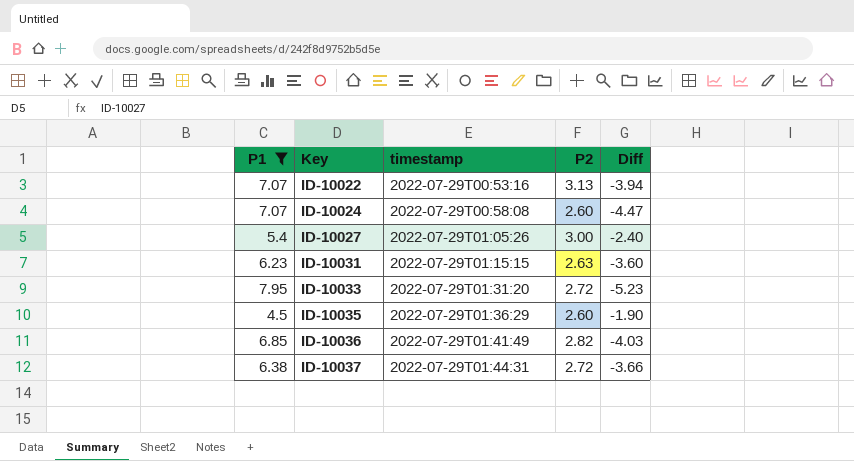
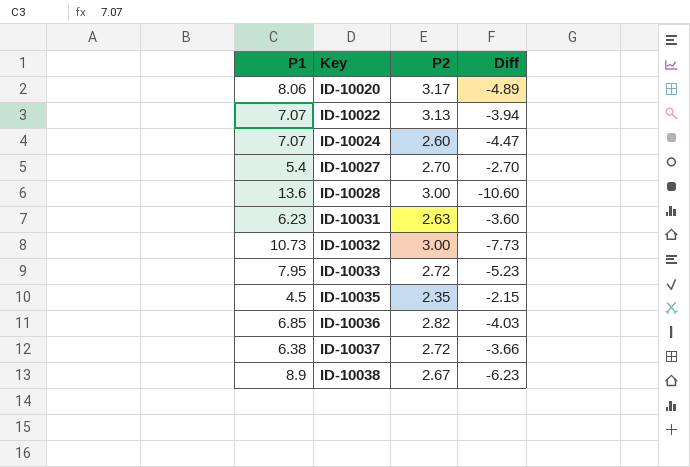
filter: P1 <= 7.95 -> none
column timestamp | position: 3 -> none
ID-10027 | P2: 3.00 -> 2.70
ID-10027 | Diff: -2.40 -> -2.70
ID-10035 | P2: 2.60 -> 2.35
ID-10035 | Diff: -1.90 -> -2.15

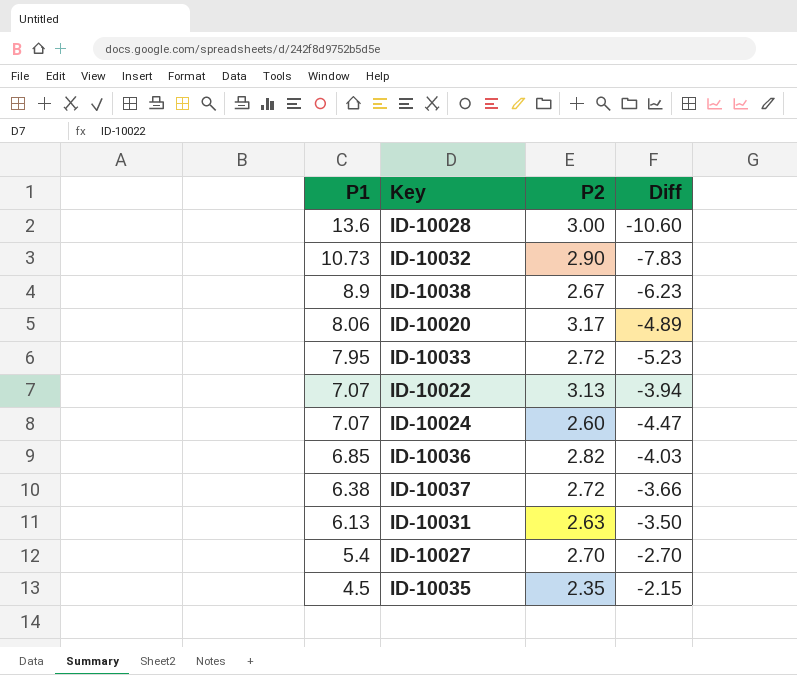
row order: Key ascending -> P1 descending
ID-10032 | P2: 3.00 -> 2.90
ID-10032 | Diff: -7.73 -> -7.83
ID-10031 | P1: 6.23 -> 6.13
ID-10031 | Diff: -3.60 -> -3.50

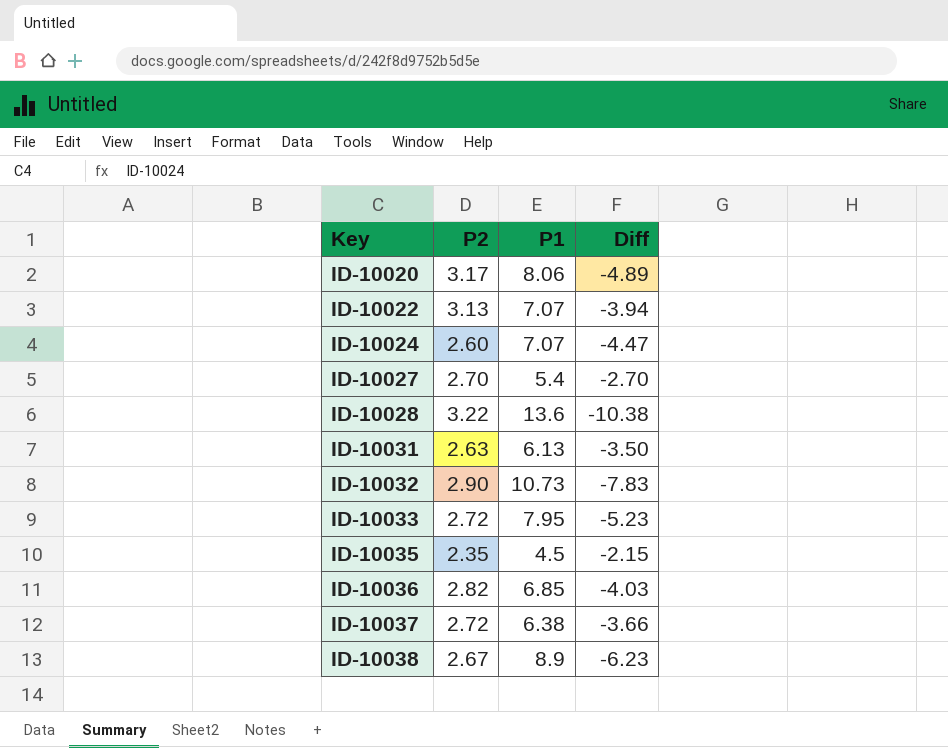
row order: P1 descending -> Key ascending
column P1 | position: 1 -> 3
ID-10028 | P2: 3.00 -> 3.22
ID-10028 | Diff: -10.60 -> -10.38

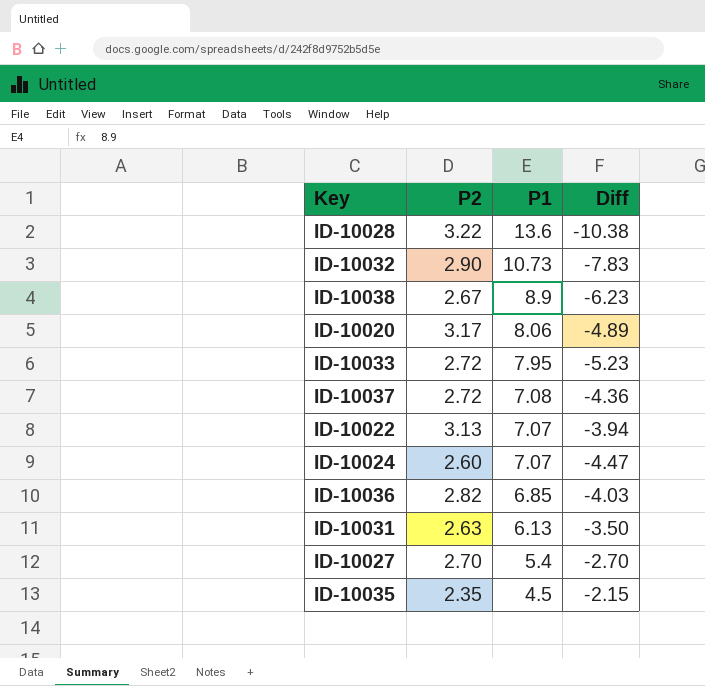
row order: Key ascending -> P1 descending
ID-10037 | P1: 6.38 -> 7.08
ID-10037 | Diff: -3.66 -> -4.36

